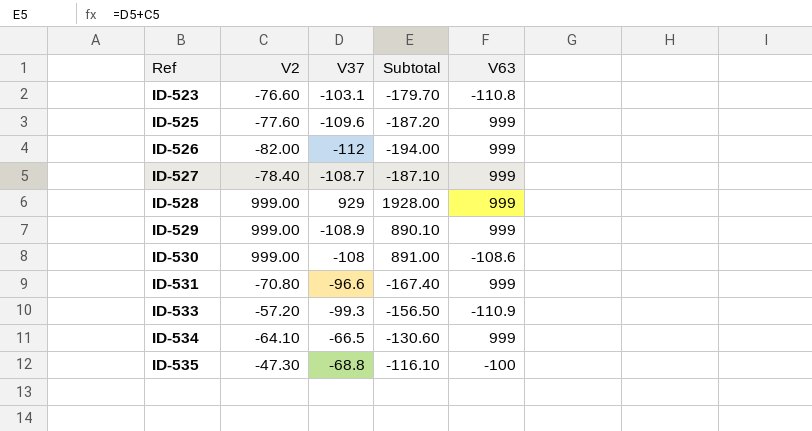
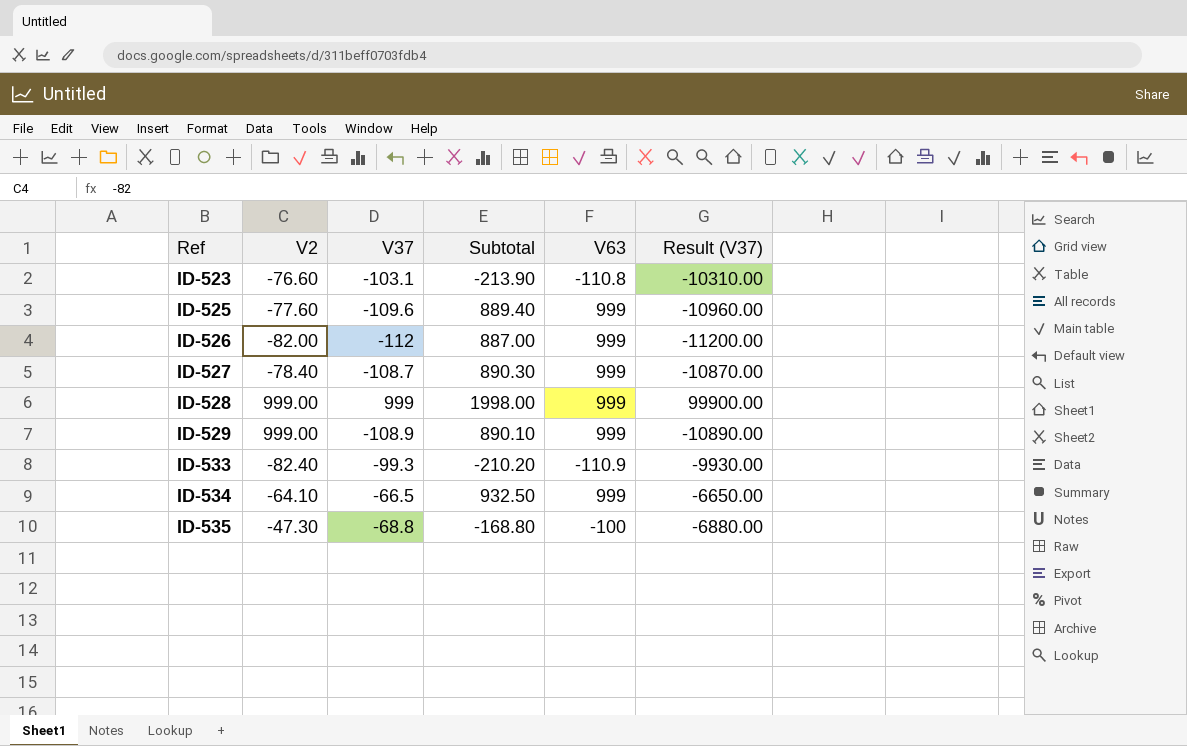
column Subtotal | formula: [V2] + [V37] -> [V37] + [V63]
column Result (V37) | formula: none -> [V37] * 100
row ID-530: 999.00 | -108 | 891.00 | -108.6 -> none
row ID-531: -70.80 | -96.6 | -167.40 | 999 -> none
ID-528 | V37: 929 -> 999
ID-533 | V2: -57.20 -> -82.40

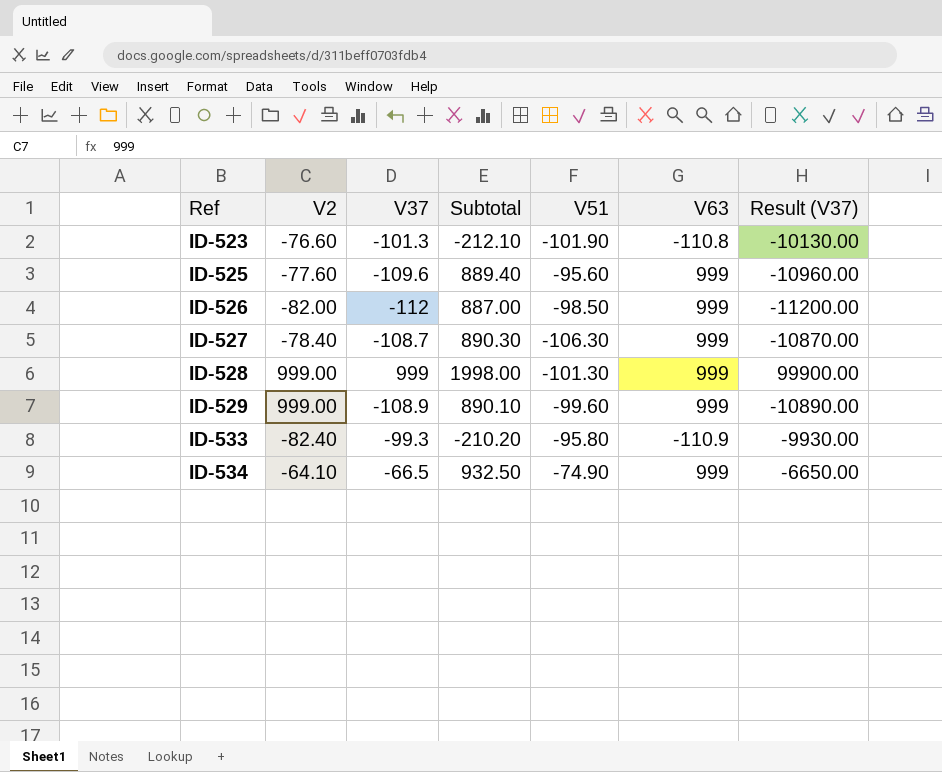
column V51 | position: none -> 5
row ID-535: -47.30 | -68.8 | -168.80 | -100 | -6880.00 -> none
ID-523 | V37: -103.1 -> -101.3
ID-523 | Subtotal: -213.90 -> -212.10
ID-523 | Result (V37): -10310.00 -> -10130.00

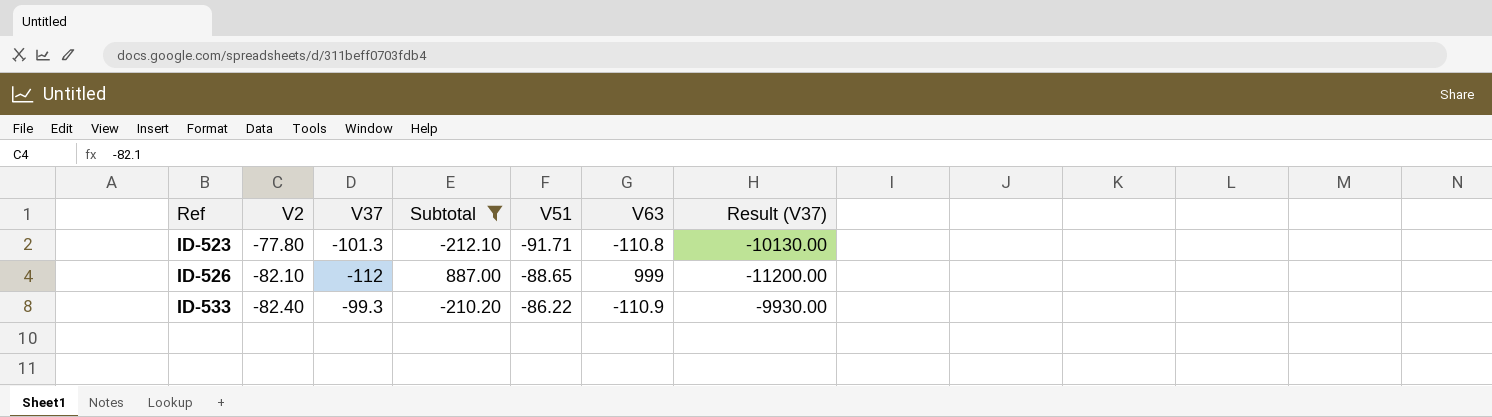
filter: none -> Subtotal <= 887.00
ID-523 | V2: -76.60 -> -77.80
ID-523 | V51: -101.90 -> -91.71
ID-526 | V2: -82.00 -> -82.10
ID-526 | V51: -98.50 -> -88.65
ID-533 | V51: -95.80 -> -86.22

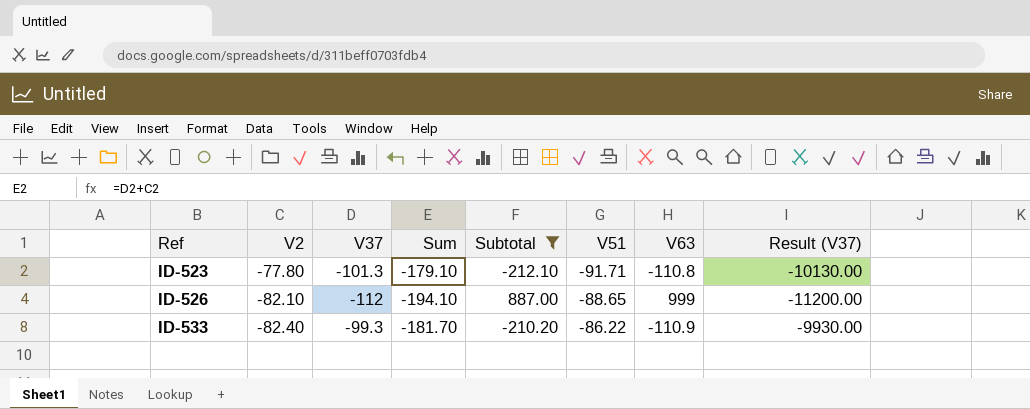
column Sum | formula: none -> [V2] + [V37]

